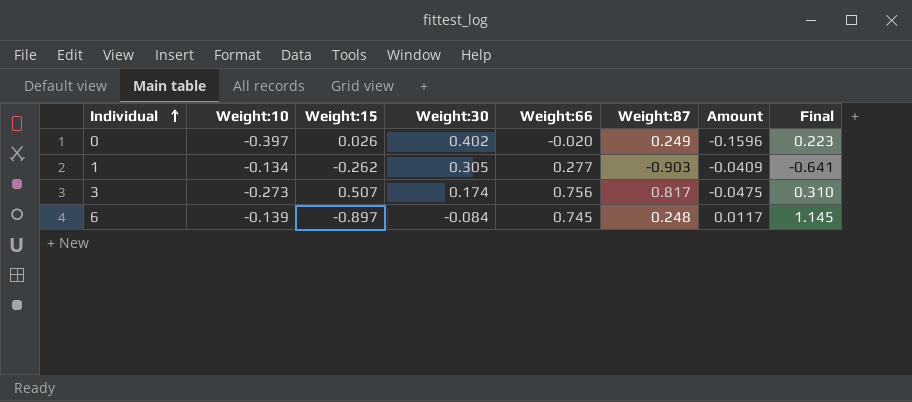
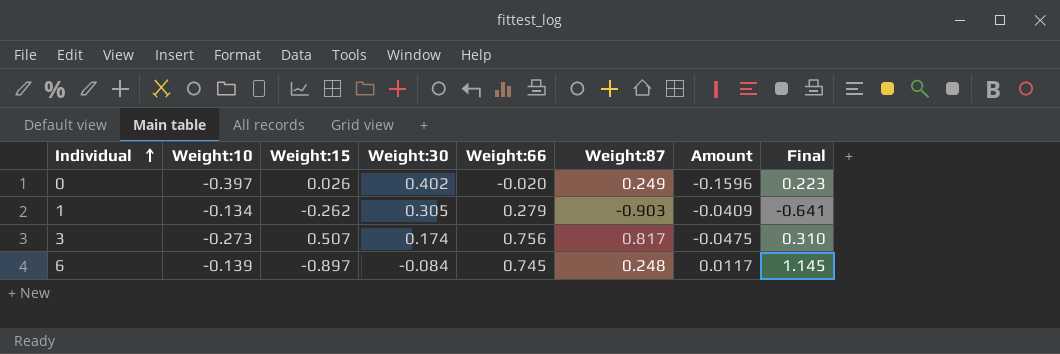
1 | Weight:66: 0.277 -> 0.279

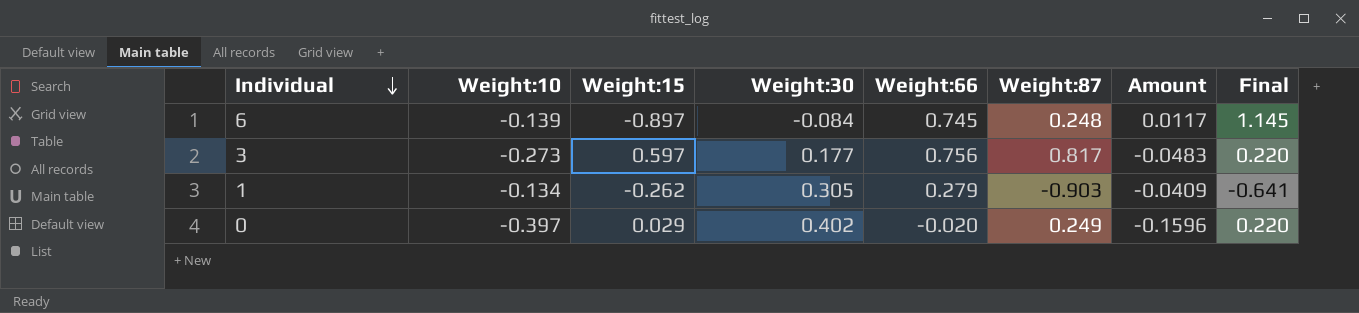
row order: Individual ascending -> Individual descending
3 | Weight:15: 0.507 -> 0.597
3 | Weight:30: 0.174 -> 0.177
3 | Amount: -0.0475 -> -0.0483
3 | Final: 0.310 -> 0.220
0 | Weight:15: 0.026 -> 0.029
0 | Final: 0.223 -> 0.220

